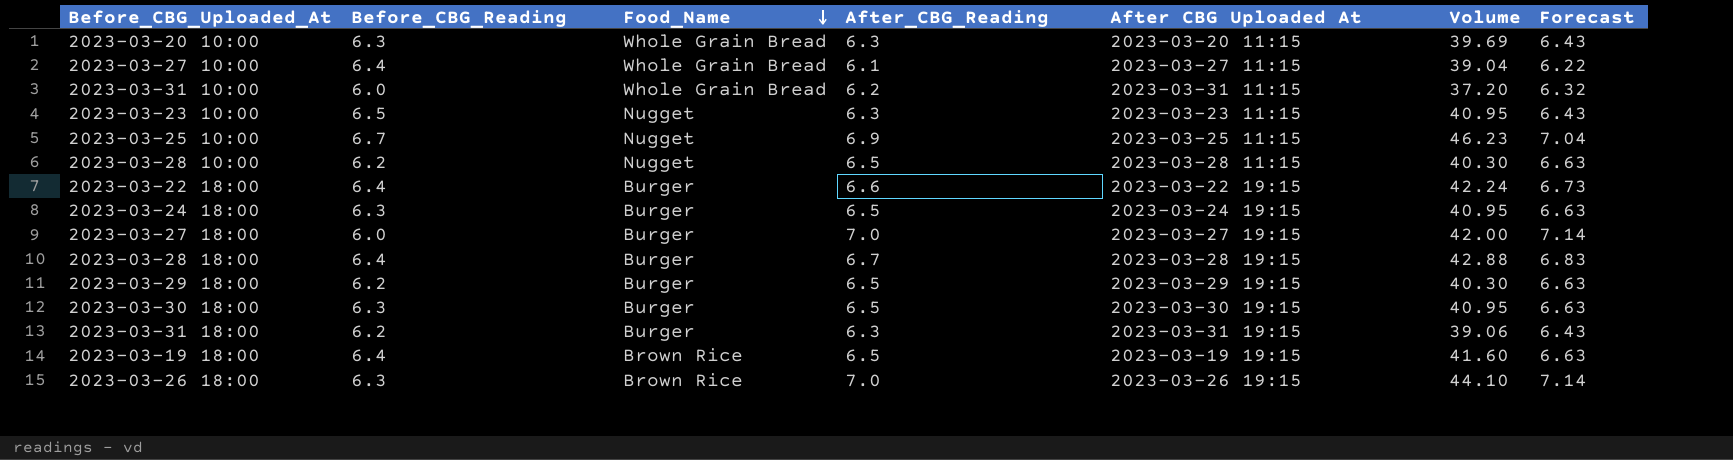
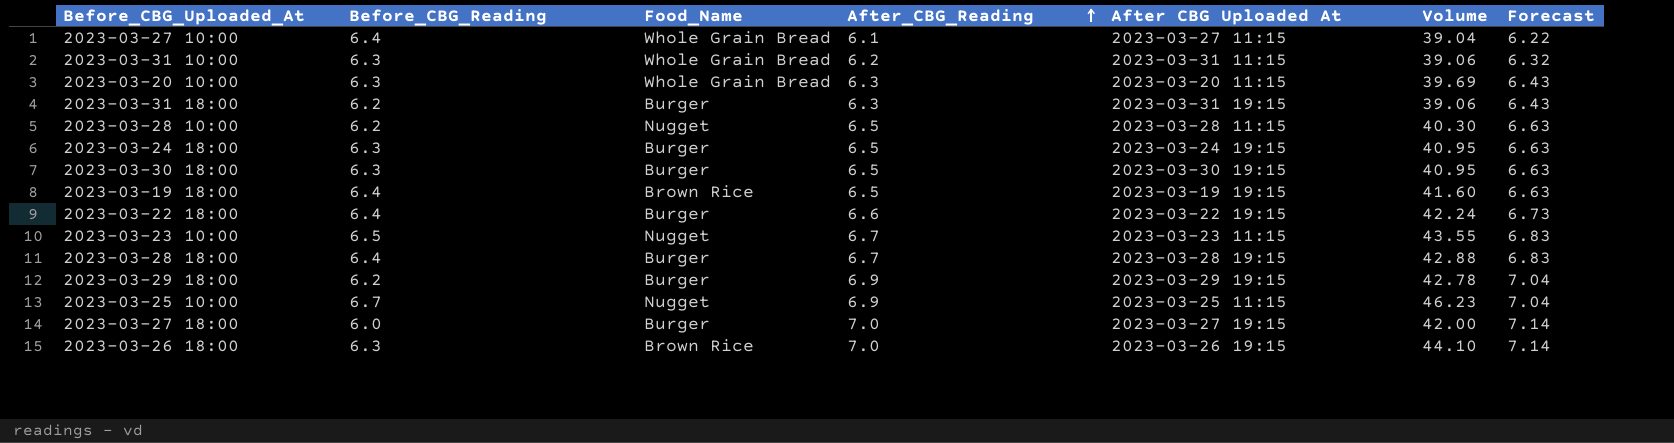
row order: Food_Name descending -> After_CBG_Reading ascending
2023-03-31 10:00 | Before_CBG_Reading: 6.0 -> 6.3
2023-03-31 10:00 | Volume: 37.20 -> 39.06
2023-03-23 10:00 | After_CBG_Reading: 6.3 -> 6.7
2023-03-23 10:00 | Volume: 40.95 -> 43.55
2023-03-23 10:00 | Forecast: 6.43 -> 6.83
2023-03-29 18:00 | After_CBG_Reading: 6.5 -> 6.9
2023-03-29 18:00 | Volume: 40.30 -> 42.78
2023-03-29 18:00 | Forecast: 6.63 -> 7.04

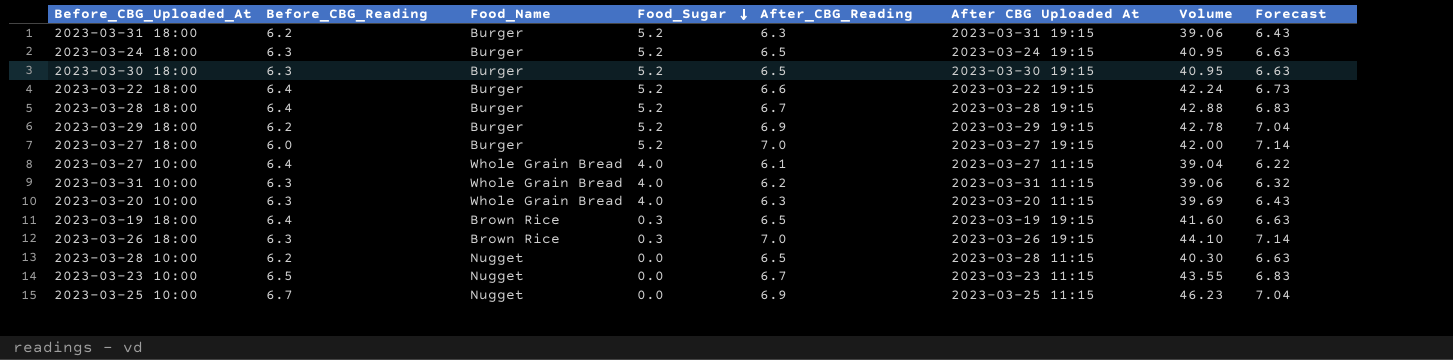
row order: After_CBG_Reading ascending -> Food_Sugar descending
column Food_Sugar | position: none -> 4

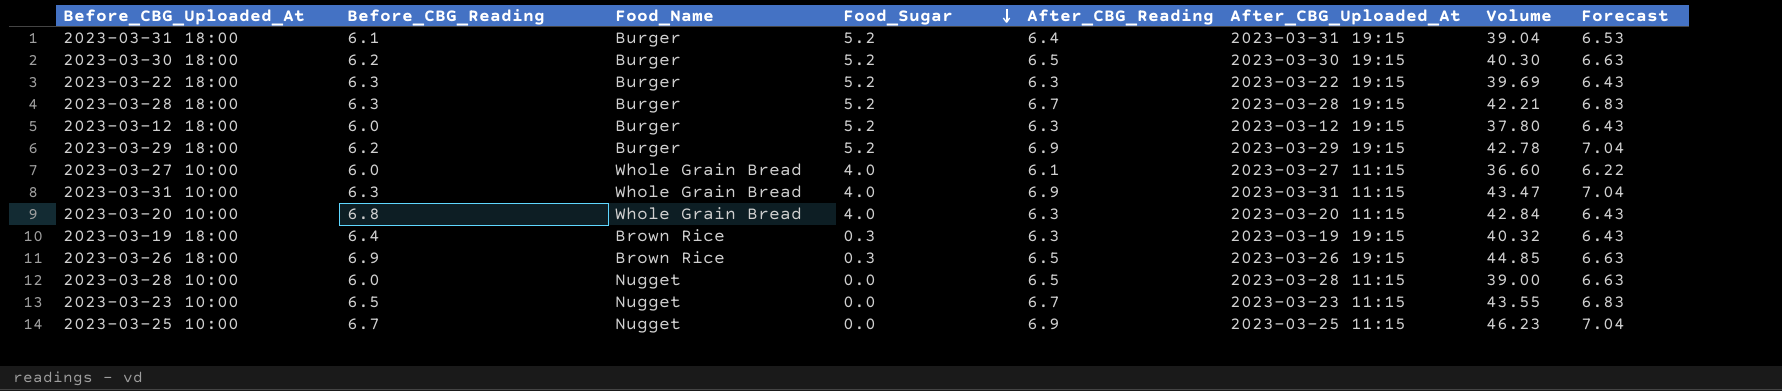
column name: After CBG Uploaded At -> After_CBG_Uploaded_At
row 2023-03-24 18:00: 6.3 | Burger | 5.2 | 6.5 | 2023-03-24 19:15 | 40.95 | 6.63 -> none
row 2023-03-27 18:00: 6.0 | Burger | 5.2 | 7.0 | 2023-03-27 19:15 | 42.00 | 7.14 -> none
2023-03-31 18:00 | Before_CBG_Reading: 6.2 -> 6.1
2023-03-31 18:00 | After_CBG_Reading: 6.3 -> 6.4
2023-03-31 18:00 | Volume: 39.06 -> 39.04
2023-03-31 18:00 | Forecast: 6.43 -> 6.53
2023-03-30 18:00 | Before_CBG_Reading: 6.3 -> 6.2
2023-03-30 18:00 | Volume: 40.95 -> 40.30
2023-03-22 18:00 | Before_CBG_Reading: 6.4 -> 6.3
2023-03-22 18:00 | After_CBG_Reading: 6.6 -> 6.3
2023-03-22 18:00 | Volume: 42.24 -> 39.69
2023-03-22 18:00 | Forecast: 6.73 -> 6.43
2023-03-28 18:00 | Before_CBG_Reading: 6.4 -> 6.3
2023-03-28 18:00 | Volume: 42.88 -> 42.21
row 2023-03-12 18:00: none -> 6.0 | Burger | 5.2 | 6.3 | 2023-03-12 19:15 | 37.80 | 6.43
2023-03-27 10:00 | Before_CBG_Reading: 6.4 -> 6.0
2023-03-27 10:00 | Volume: 39.04 -> 36.60
2023-03-31 10:00 | After_CBG_Reading: 6.2 -> 6.9
2023-03-31 10:00 | Volume: 39.06 -> 43.47
2023-03-31 10:00 | Forecast: 6.32 -> 7.04
2023-03-20 10:00 | Before_CBG_Reading: 6.3 -> 6.8
2023-03-20 10:00 | Volume: 39.69 -> 42.84
2023-03-19 18:00 | After_CBG_Reading: 6.5 -> 6.3
2023-03-19 18:00 | Volume: 41.60 -> 40.32
2023-03-19 18:00 | Forecast: 6.63 -> 6.43
2023-03-26 18:00 | Before_CBG_Reading: 6.3 -> 6.9
2023-03-26 18:00 | After_CBG_Reading: 7.0 -> 6.5
2023-03-26 18:00 | Volume: 44.10 -> 44.85
2023-03-26 18:00 | Forecast: 7.14 -> 6.63
2023-03-28 10:00 | Before_CBG_Reading: 6.2 -> 6.0
2023-03-28 10:00 | Volume: 40.30 -> 39.00

